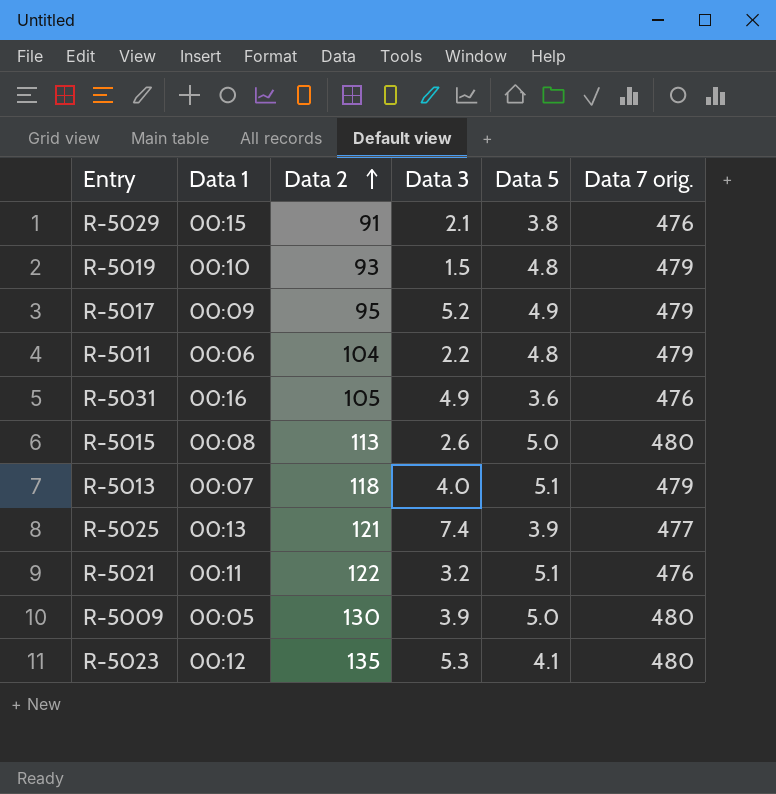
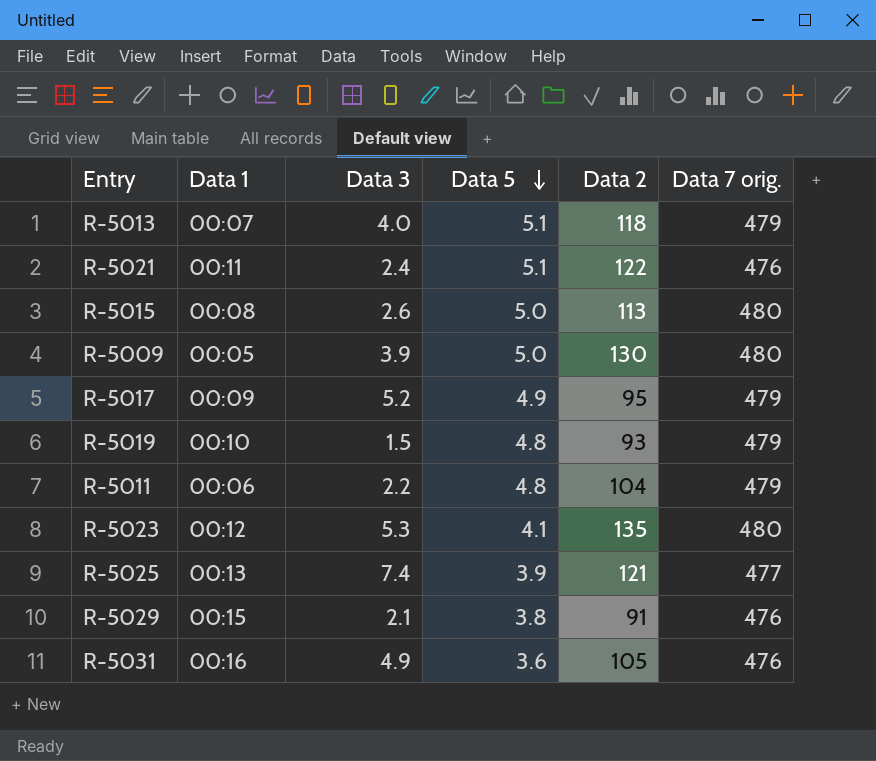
row order: Data 2 ascending -> Data 5 descending
column Data 2 | position: 3 -> 5
R-5021 | Data 3: 3.2 -> 2.4

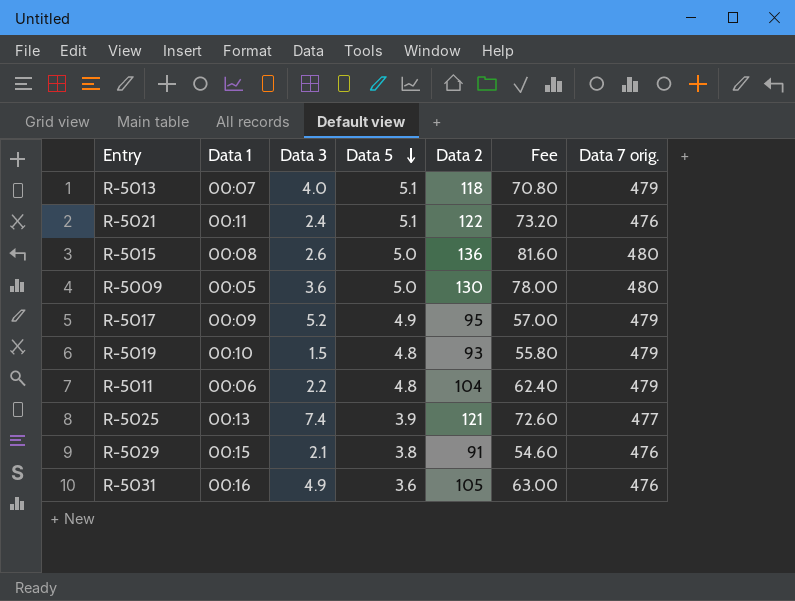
column Fee | formula: none -> [Data 2] * 0.6
row R-5023: 00:12 | 5.3 | 4.1 | 135 | 480 -> none
R-5015 | Data 2: 113 -> 136
R-5009 | Data 3: 3.9 -> 3.6

